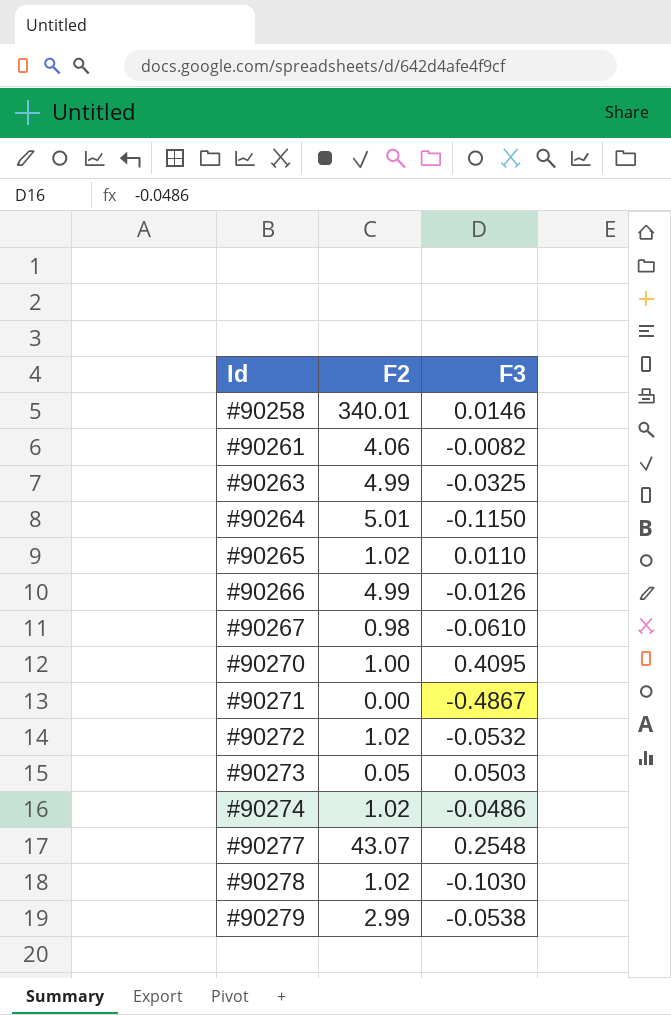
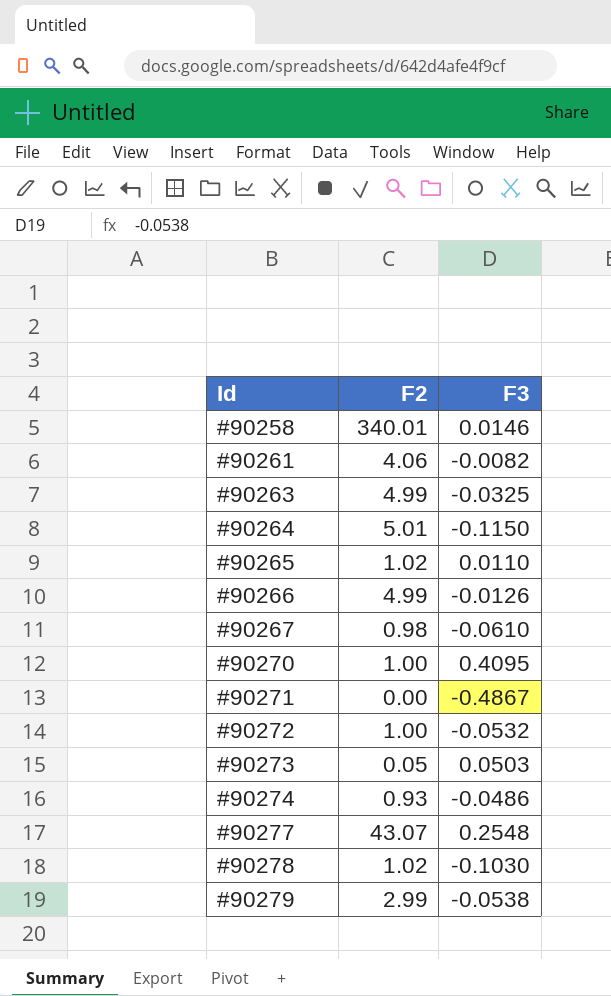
#90272 | F2: 1.02 -> 1.00
#90274 | F2: 1.02 -> 0.93

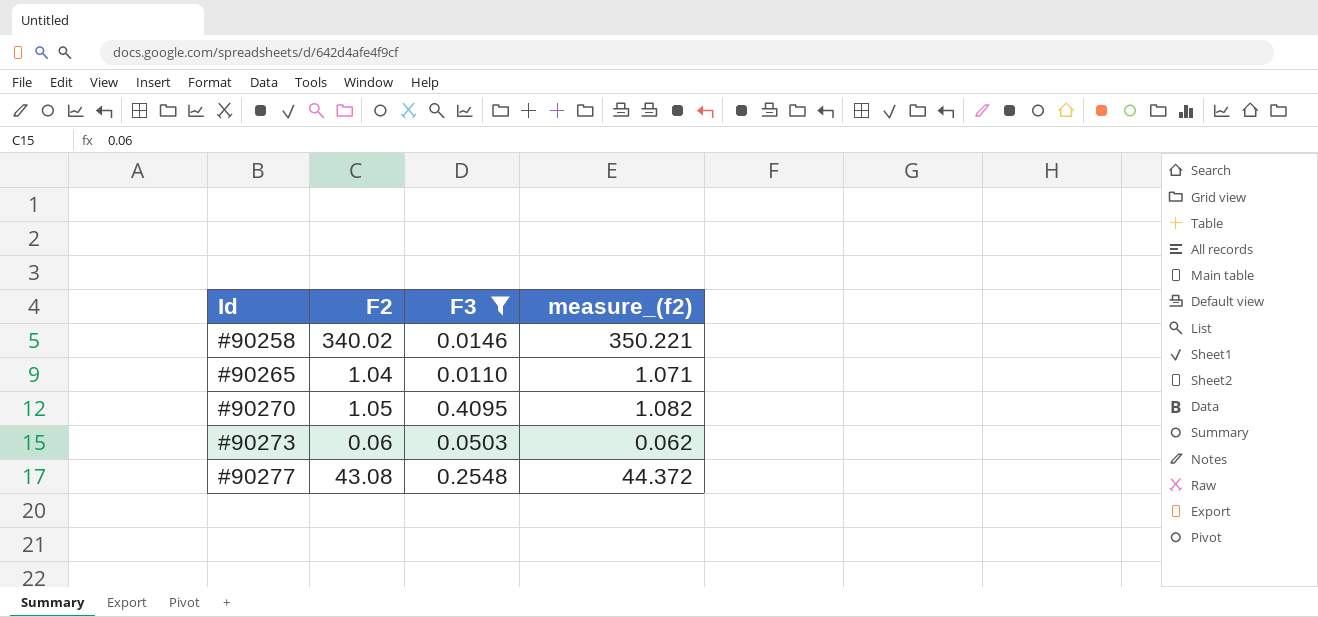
filter: none -> F3 >= 0.0110
column measure_(f2) | formula: none -> [F2] * 1.03
#90258 | F2: 340.01 -> 340.02
#90265 | F2: 1.02 -> 1.04
#90270 | F2: 1.00 -> 1.05
#90273 | F2: 0.05 -> 0.06
#90277 | F2: 43.07 -> 43.08

